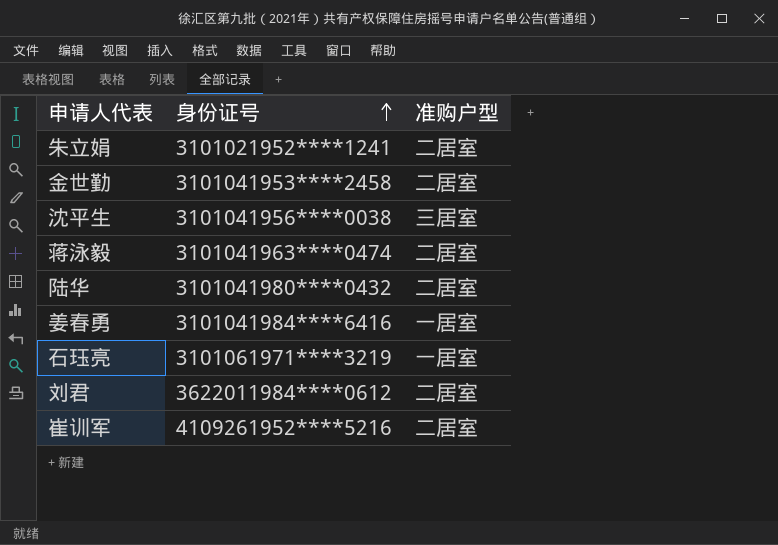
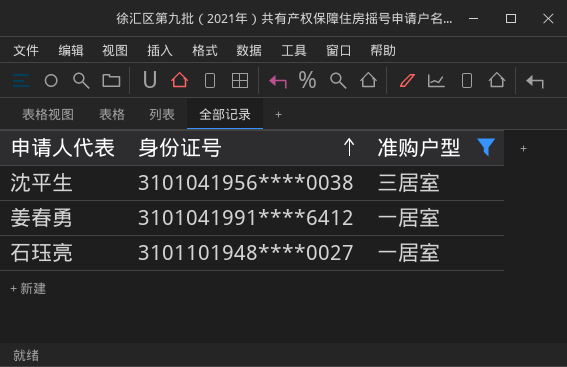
filter: none -> 准购户型 != 二居室
姜春勇 | 身份证号: 3101041984****6416 -> 3101041991****6412
石珏亮 | 身份证号: 3101061971****3219 -> 3101101948****0027

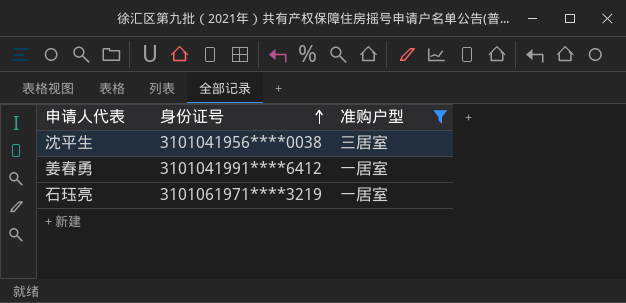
石珏亮 | 身份证号: 3101101948****0027 -> 3101061971****3219

